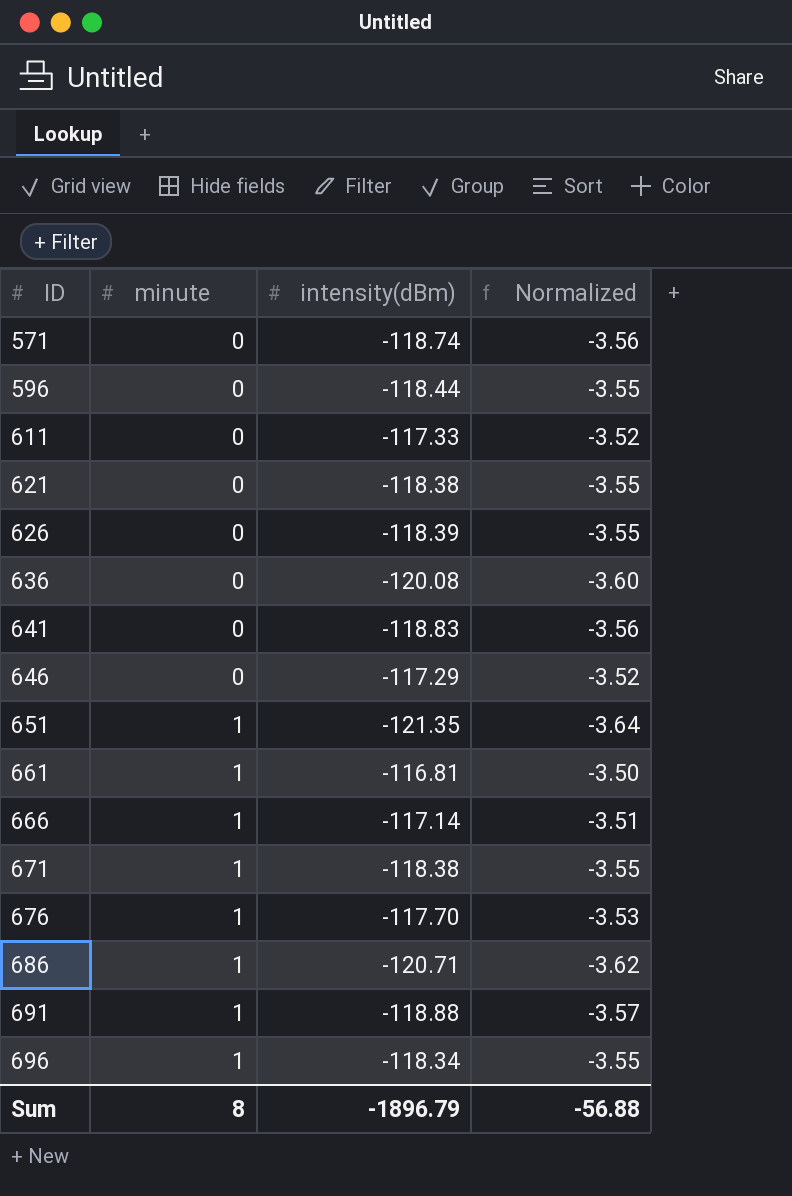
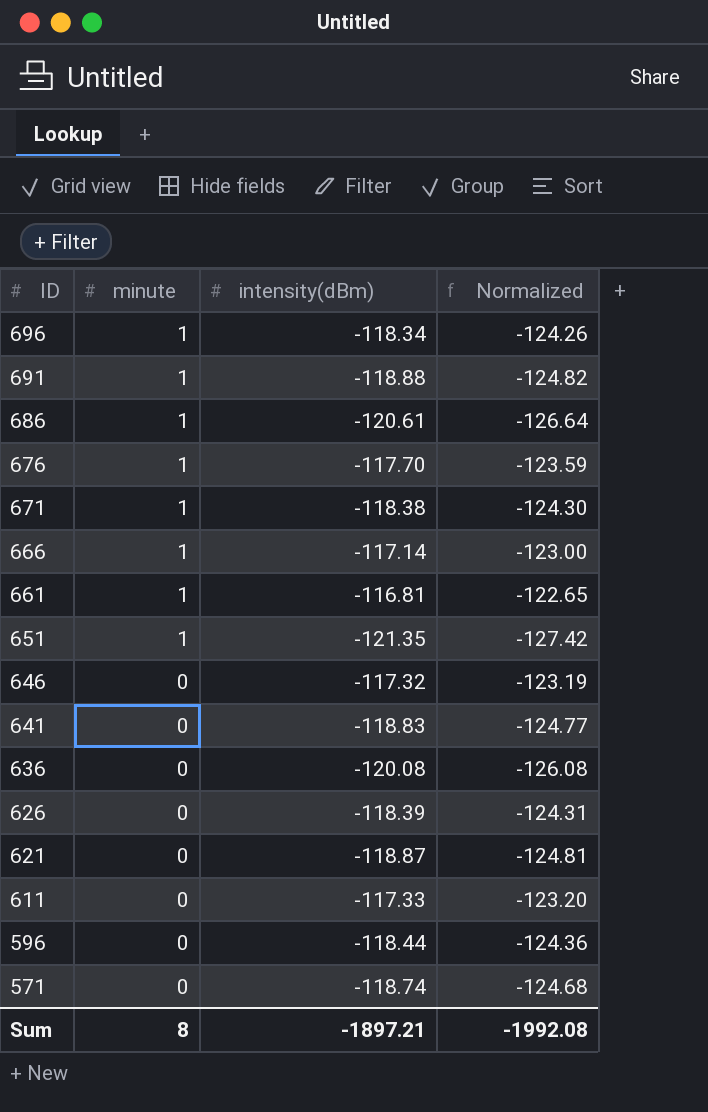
row order: ID ascending -> ID descending
column Normalized | formula: [intensity(dBm)] * 0.03 -> [intensity(dBm)] * 1.05
686 | intensity(dBm): -120.71 -> -120.61
646 | intensity(dBm): -117.29 -> -117.32
621 | intensity(dBm): -118.38 -> -118.87
Sum | intensity(dBm): -1896.79 -> -1897.21
Sum | Normalized: -56.88 -> -1992.08

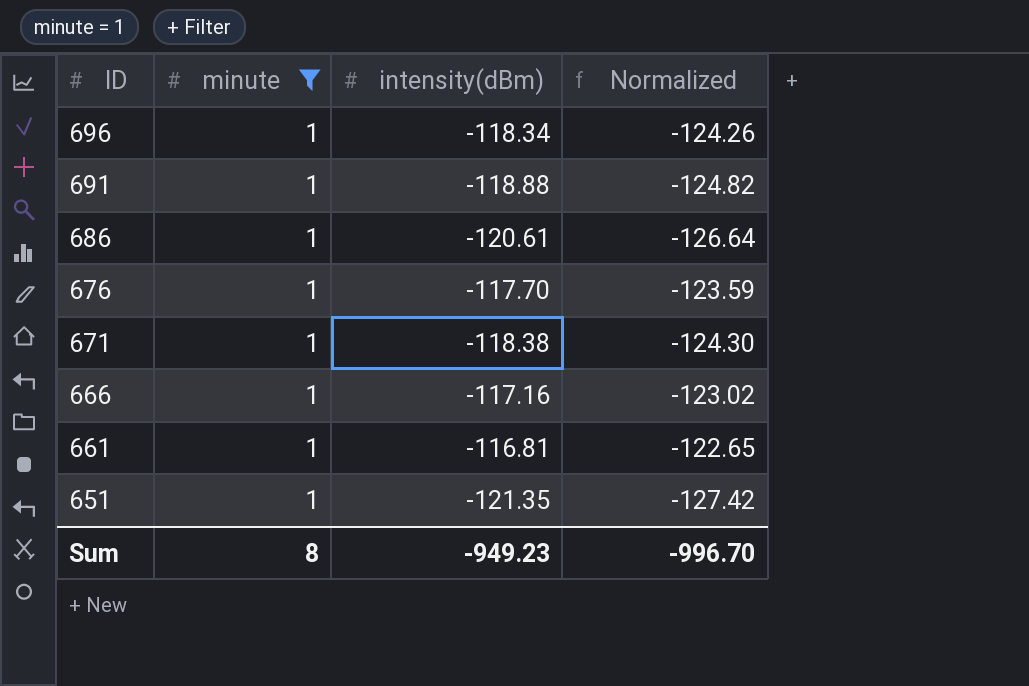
filter: none -> minute = 1
666 | intensity(dBm): -117.14 -> -117.16
666 | Normalized: -123.00 -> -123.02
Sum | intensity(dBm): -1897.21 -> -949.23
Sum | Normalized: -1992.08 -> -996.70

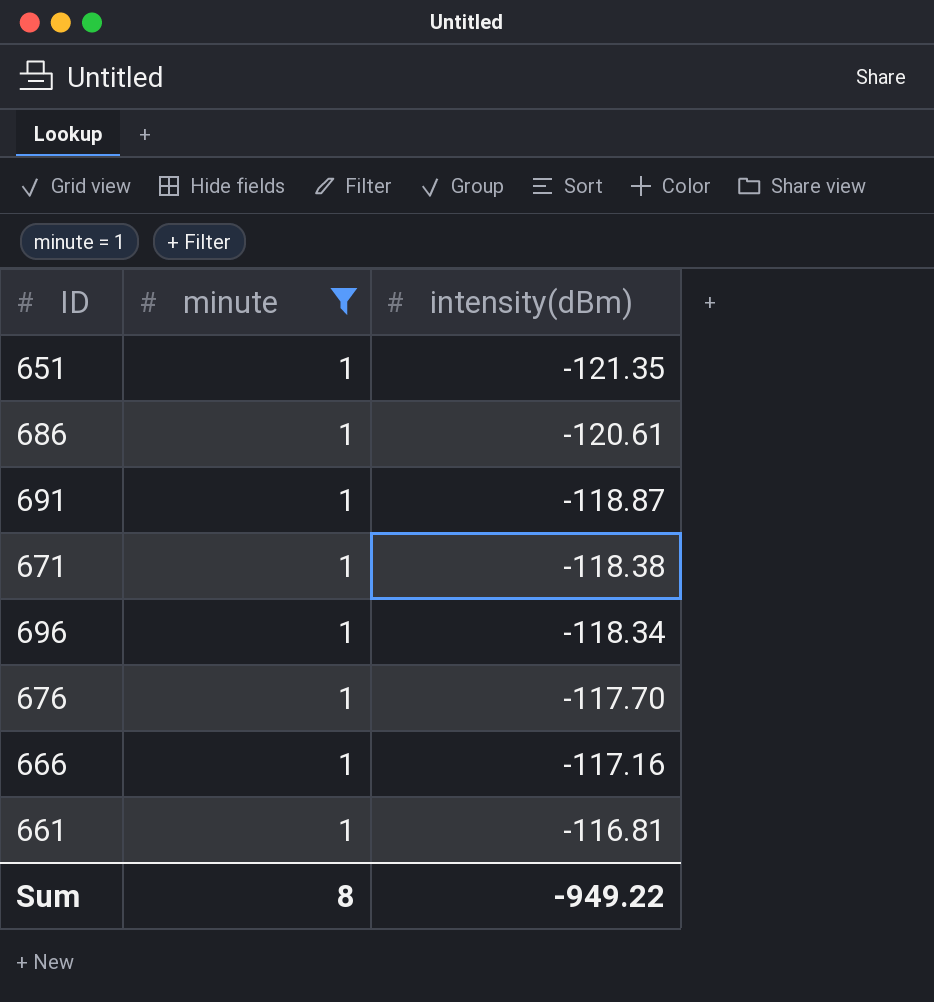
row order: ID descending -> intensity(dBm) ascending
column Normalized | formula: [intensity(dBm)] * 1.05 -> none
691 | intensity(dBm): -118.88 -> -118.87
Sum | intensity(dBm): -949.23 -> -949.22

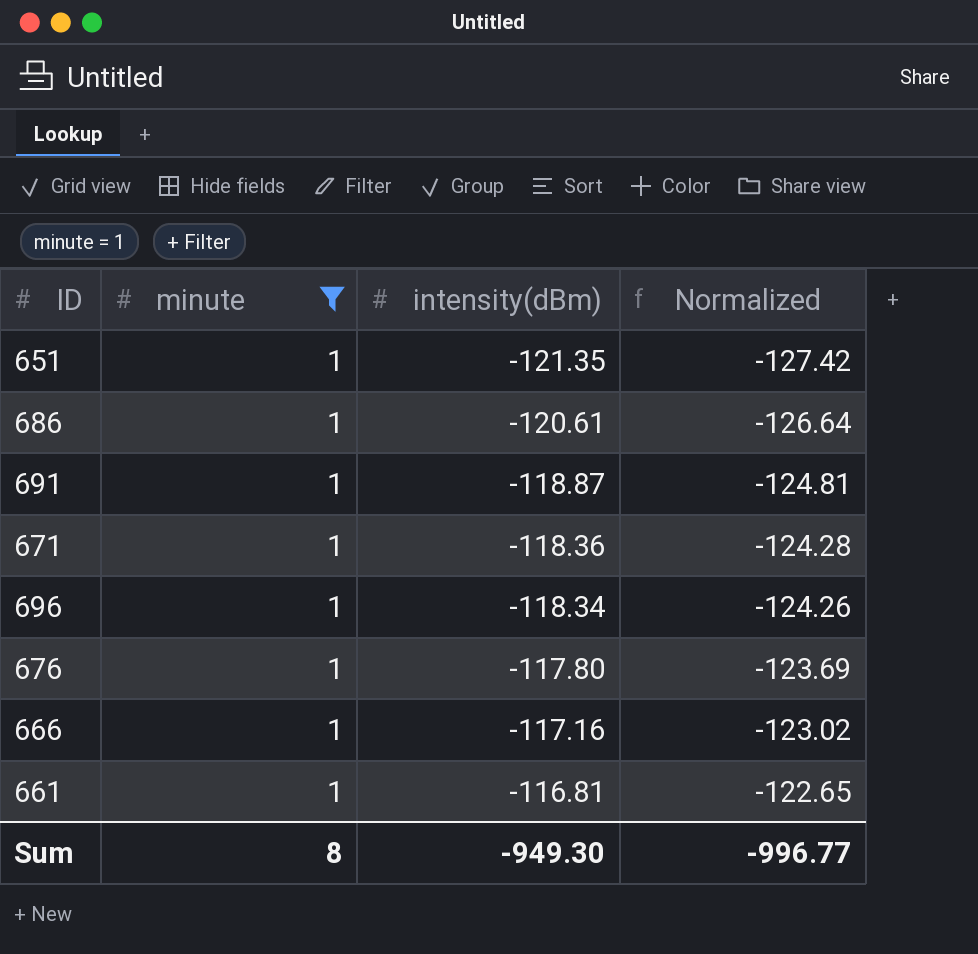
column Normalized | formula: none -> [intensity(dBm)] * 1.05
671 | intensity(dBm): -118.38 -> -118.36
676 | intensity(dBm): -117.70 -> -117.80
Sum | intensity(dBm): -949.22 -> -949.30

